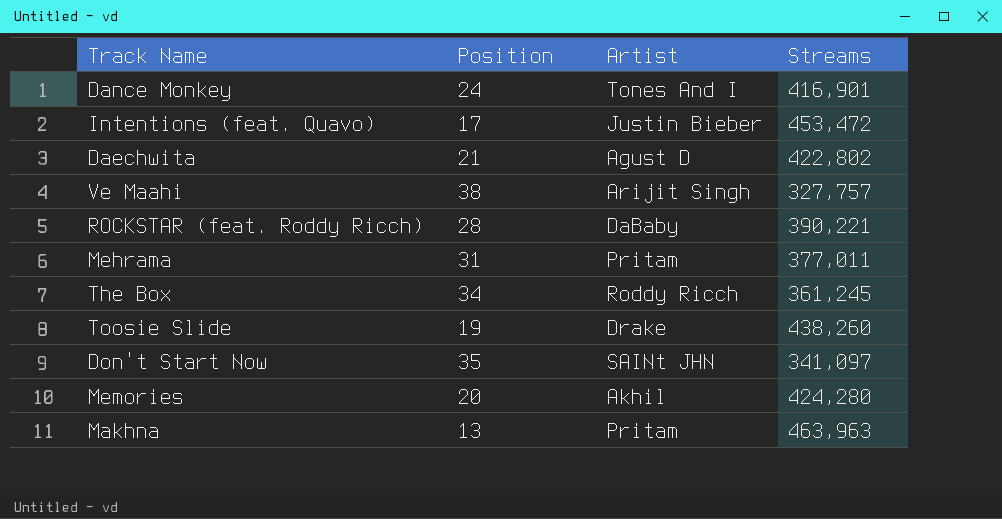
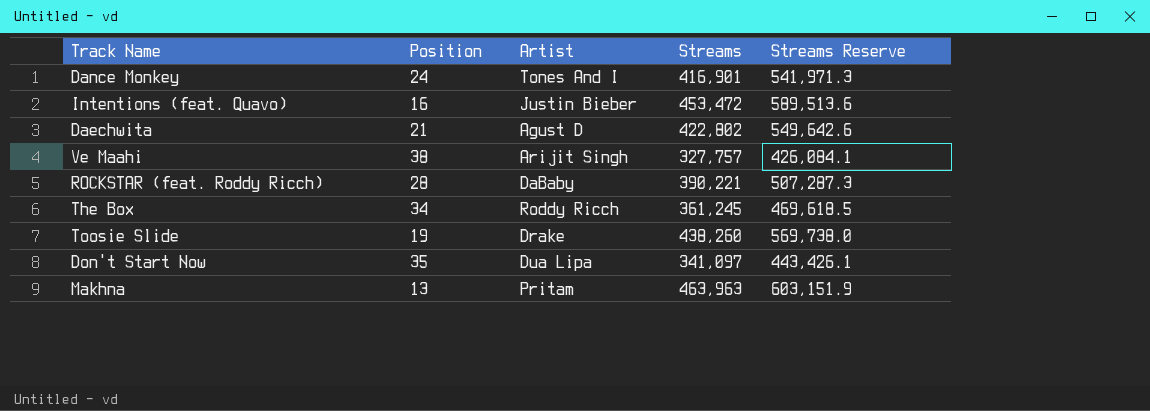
column Streams Reserve | formula: none -> [Streams] * 1.3
row Mehrama: 31 | Pritam | 377,011 -> none
row Memories: 20 | Akhil | 424,280 -> none
Intentions (feat. Quavo) | Position: 17 -> 16
Don't Start Now | Artist: SAINt JHN -> Dua Lipa

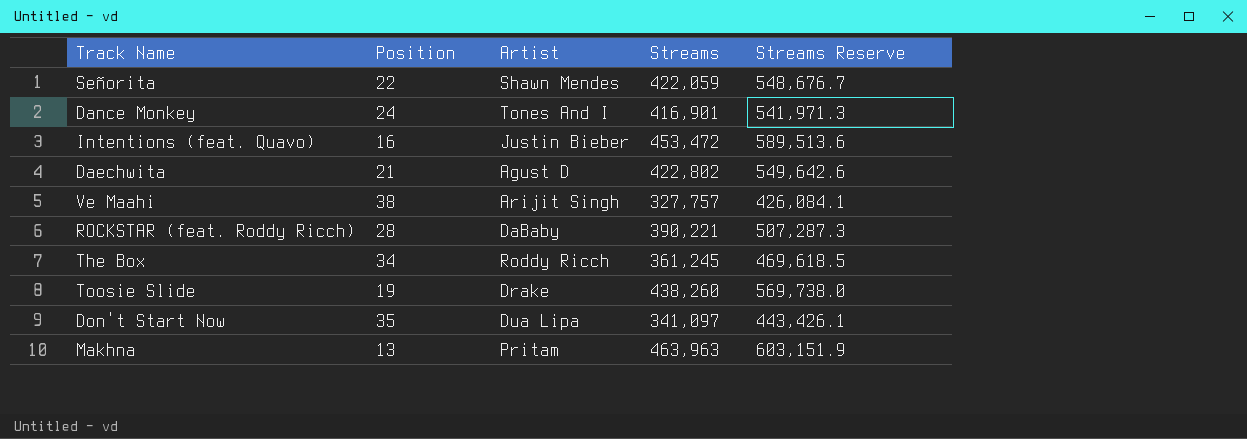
row Señorita: none -> 22 | Shawn Mendes | 422,059 | 548,676.7

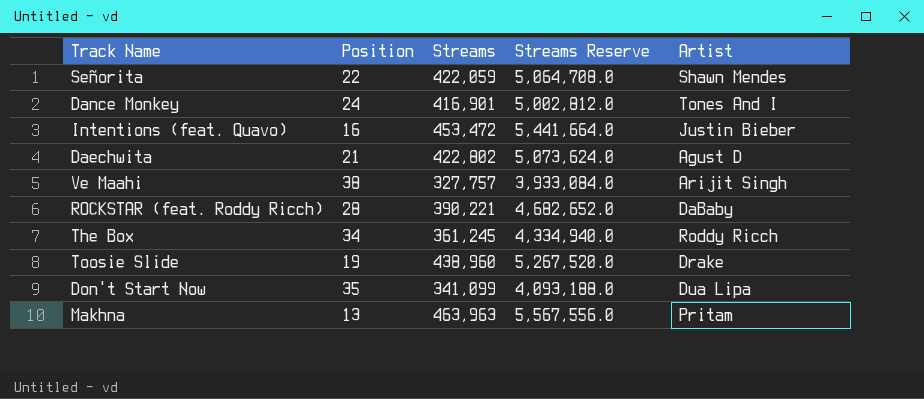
column Streams Reserve | formula: [Streams] * 1.3 -> [Streams] * 12
column Artist | position: 3 -> 5
Toosie Slide | Streams: 438,260 -> 438,960
Don't Start Now | Streams: 341,097 -> 341,099

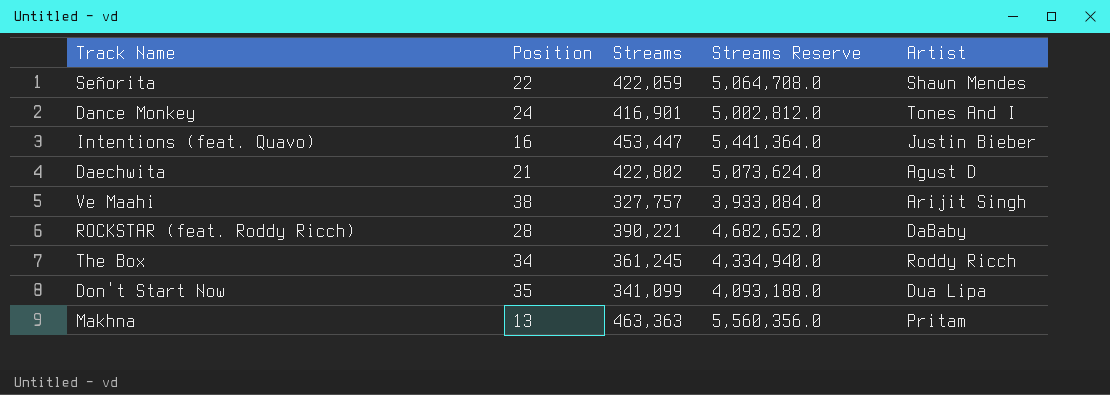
row Toosie Slide: 19 | 438,960 | 5,267,520.0 | Drake -> none
Intentions (feat. Quavo) | Streams: 453,472 -> 453,447
Intentions (feat. Quavo) | Streams Reserve: 5,441,664.0 -> 5,441,364.0
Makhna | Streams: 463,963 -> 463,363
Makhna | Streams Reserve: 5,567,556.0 -> 5,560,356.0

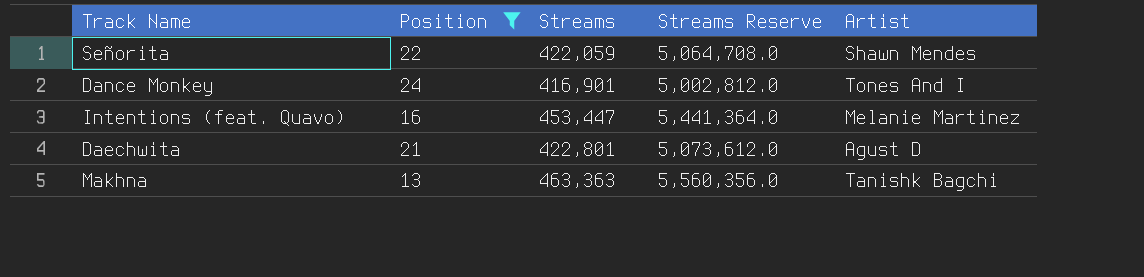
filter: none -> Position <= 24
Intentions (feat. Quavo) | Artist: Justin Bieber -> Melanie Martinez
Daechwita | Streams: 422,802 -> 422,801
Daechwita | Streams Reserve: 5,073,624.0 -> 5,073,612.0
Makhna | Artist: Pritam -> Tanishk Bagchi

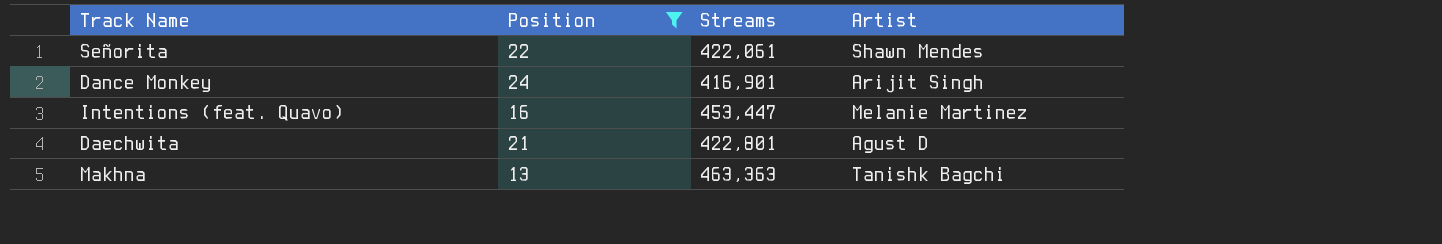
column Streams Reserve | formula: [Streams] * 12 -> none
Señorita | Streams: 422,059 -> 422,061
Dance Monkey | Artist: Tones And I -> Arijit Singh

